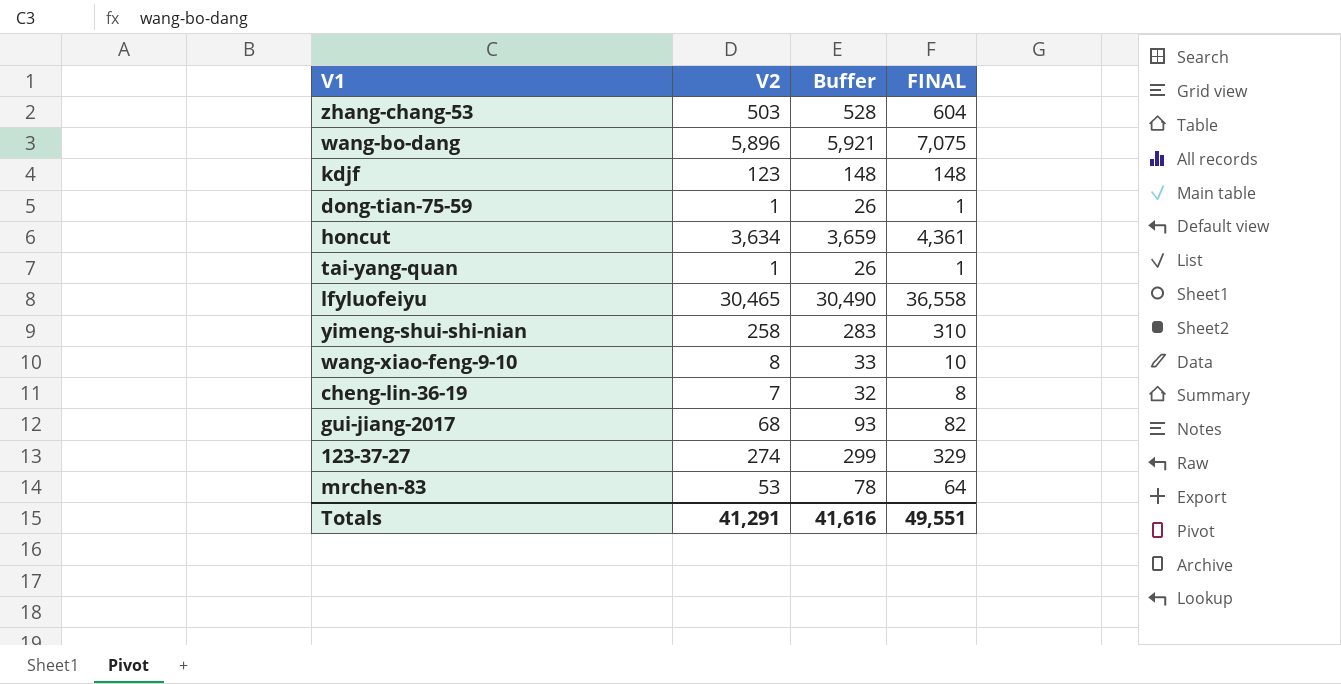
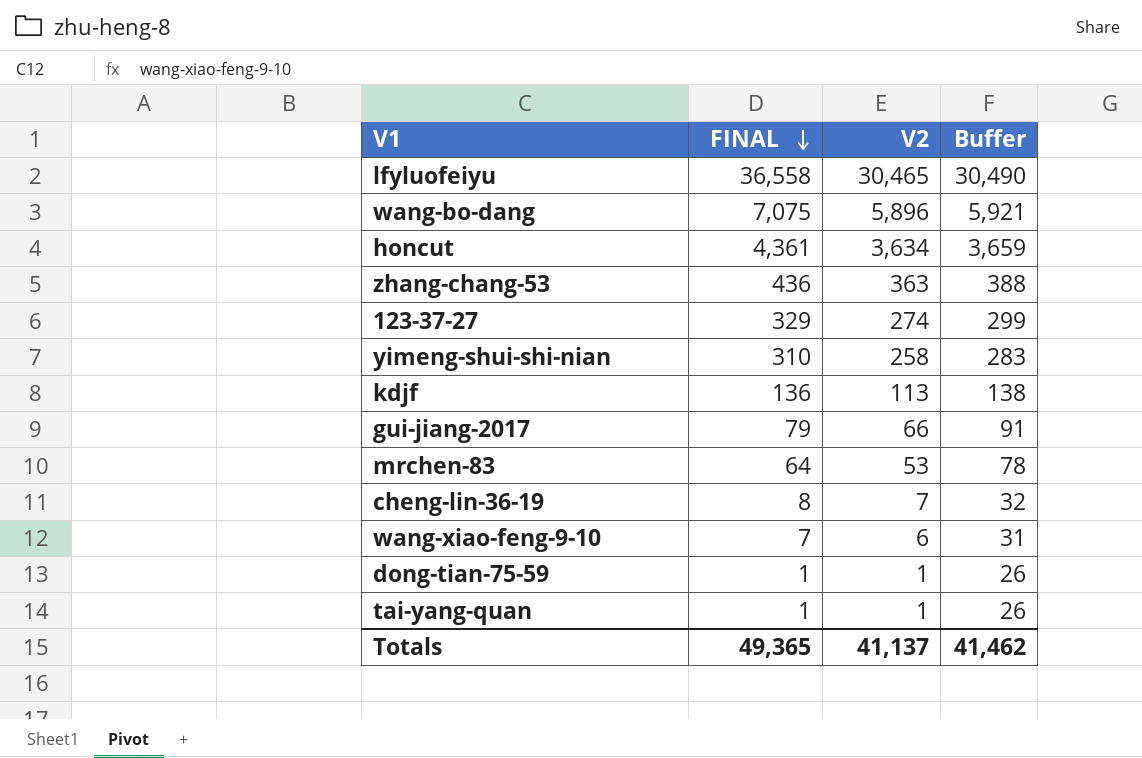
row order: none -> FINAL descending
column FINAL | position: 4 -> 2
zhang-chang-53 | FINAL: 604 -> 436
zhang-chang-53 | V2: 503 -> 363
zhang-chang-53 | Buffer: 528 -> 388
kdjf | FINAL: 148 -> 136
kdjf | V2: 123 -> 113
kdjf | Buffer: 148 -> 138
gui-jiang-2017 | FINAL: 82 -> 79
gui-jiang-2017 | V2: 68 -> 66
gui-jiang-2017 | Buffer: 93 -> 91
wang-xiao-feng-9-10 | FINAL: 10 -> 7
wang-xiao-feng-9-10 | V2: 8 -> 6
wang-xiao-feng-9-10 | Buffer: 33 -> 31
Totals | FINAL: 49,551 -> 49,365
Totals | V2: 41,291 -> 41,137
Totals | Buffer: 41,616 -> 41,462

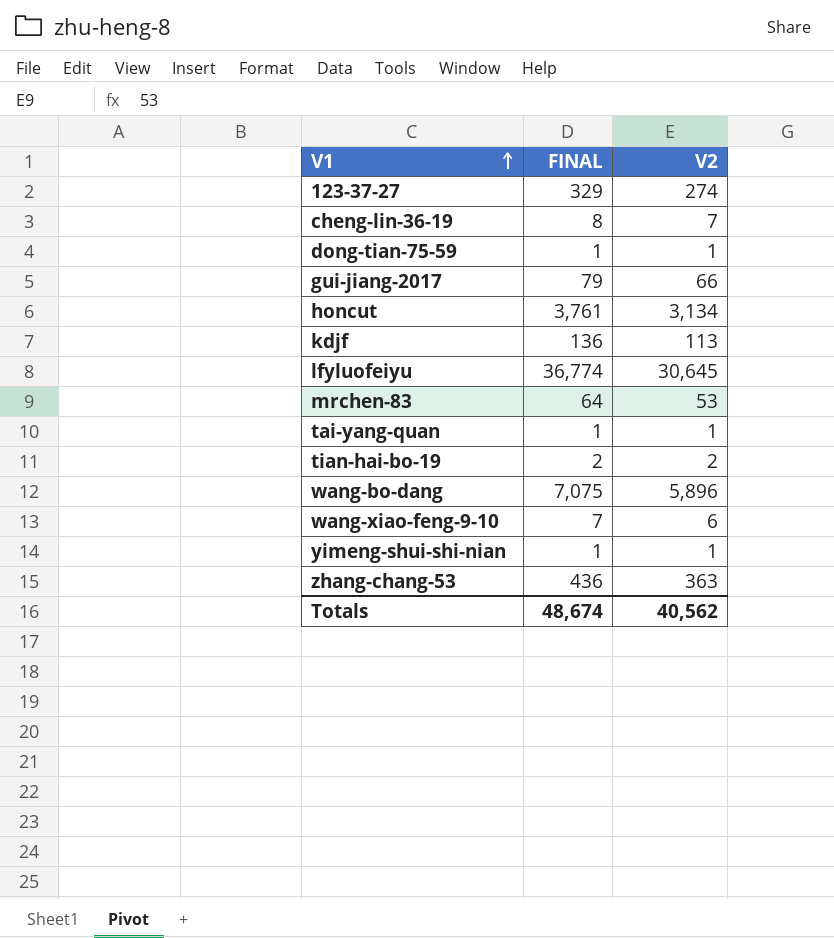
row order: FINAL descending -> V1 ascending
column Buffer | formula: [V2] + 25 -> none
honcut | FINAL: 4,361 -> 3,761
honcut | V2: 3,634 -> 3,134
lfyluofeiyu | FINAL: 36,558 -> 36,774
lfyluofeiyu | V2: 30,465 -> 30,645
row tian-hai-bo-19: none -> 2 | 2
yimeng-shui-shi-nian | FINAL: 310 -> 1
yimeng-shui-shi-nian | V2: 258 -> 1
Totals | FINAL: 49,365 -> 48,674
Totals | V2: 41,137 -> 40,562

